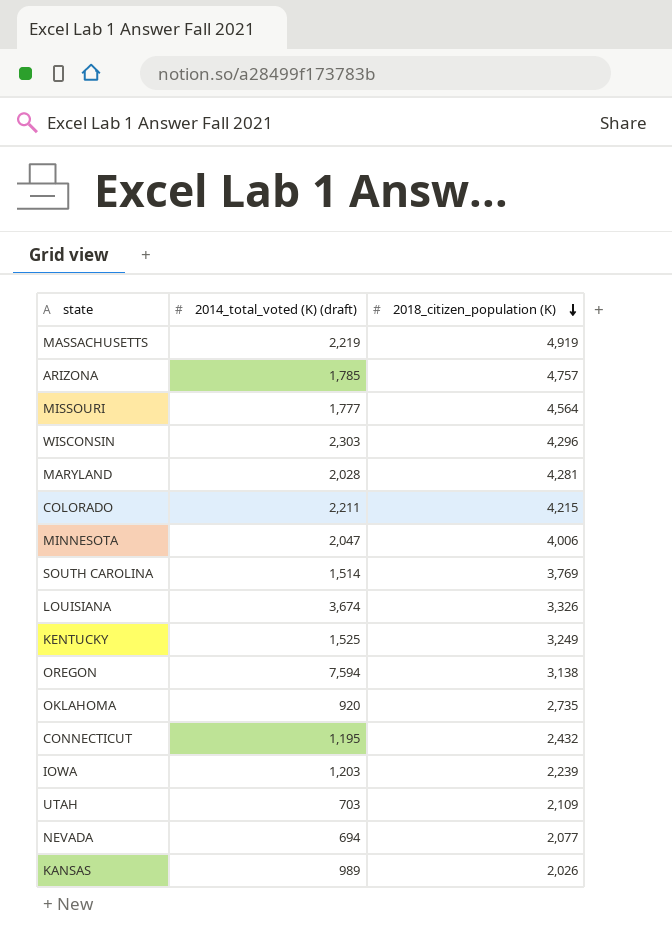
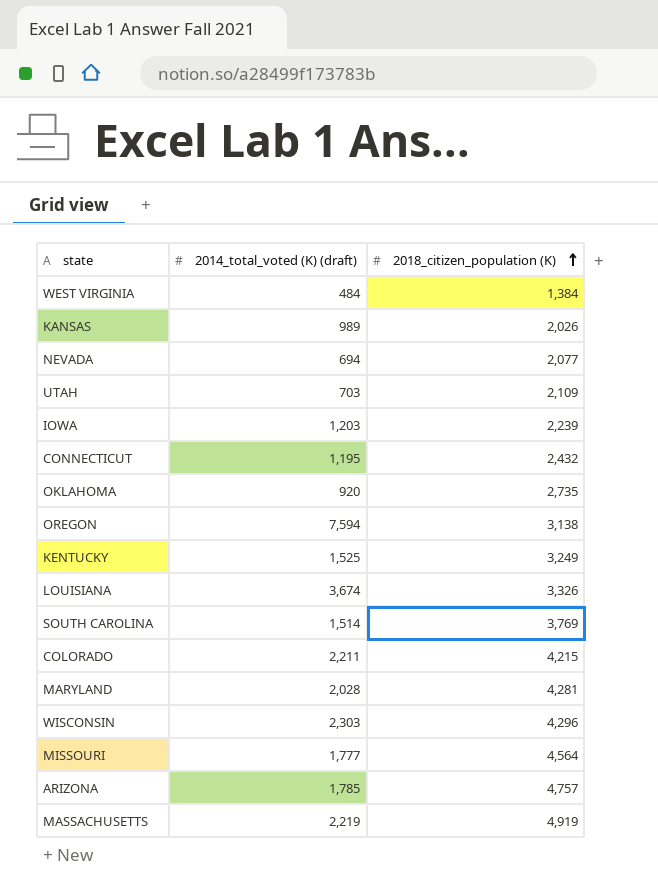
row order: 2018_citizen_population (K) descending -> 2018_citizen_population (K) ascending
row MINNESOTA: 2,047 | 4,006 -> none
row WEST VIRGINIA: none -> 484 | 1,384

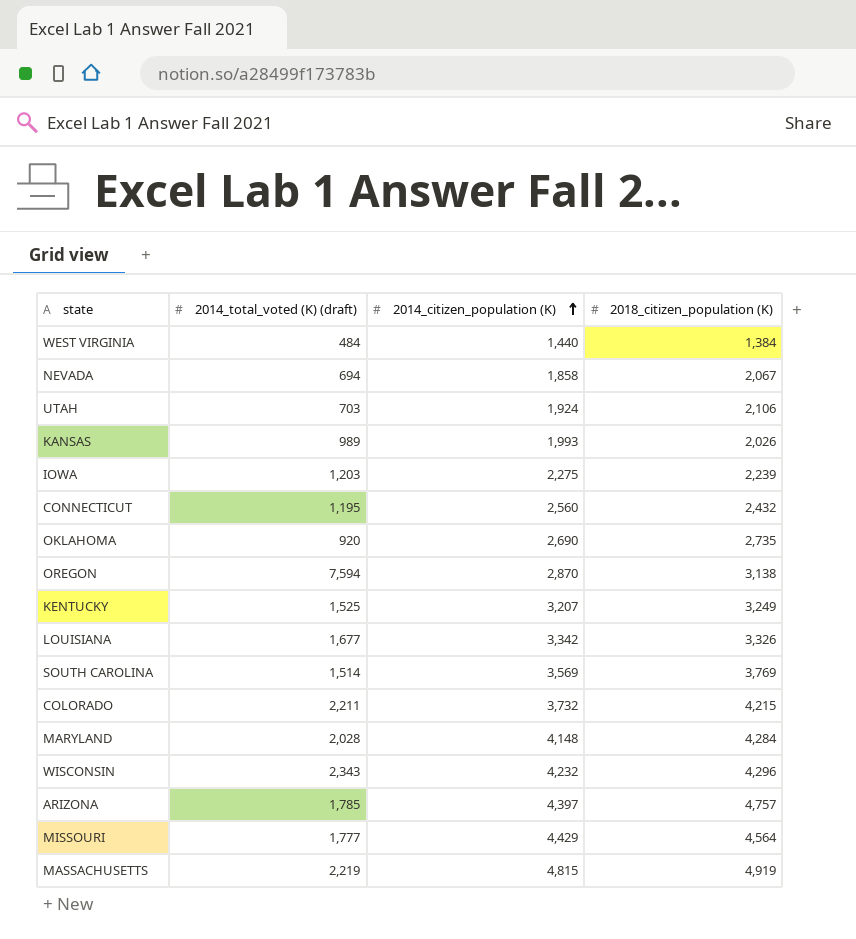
row order: 2018_citizen_population (K) ascending -> 2014_citizen_population (K) ascending
column 2014_citizen_population (K) | position: none -> 3
NEVADA | 2018_citizen_population (K): 2,077 -> 2,067
UTAH | 2018_citizen_population (K): 2,109 -> 2,106
LOUISIANA | 2014_total_voted (K) (draft): 3,674 -> 1,677
MARYLAND | 2018_citizen_population (K): 4,281 -> 4,284
WISCONSIN | 2014_total_voted (K) (draft): 2,303 -> 2,343

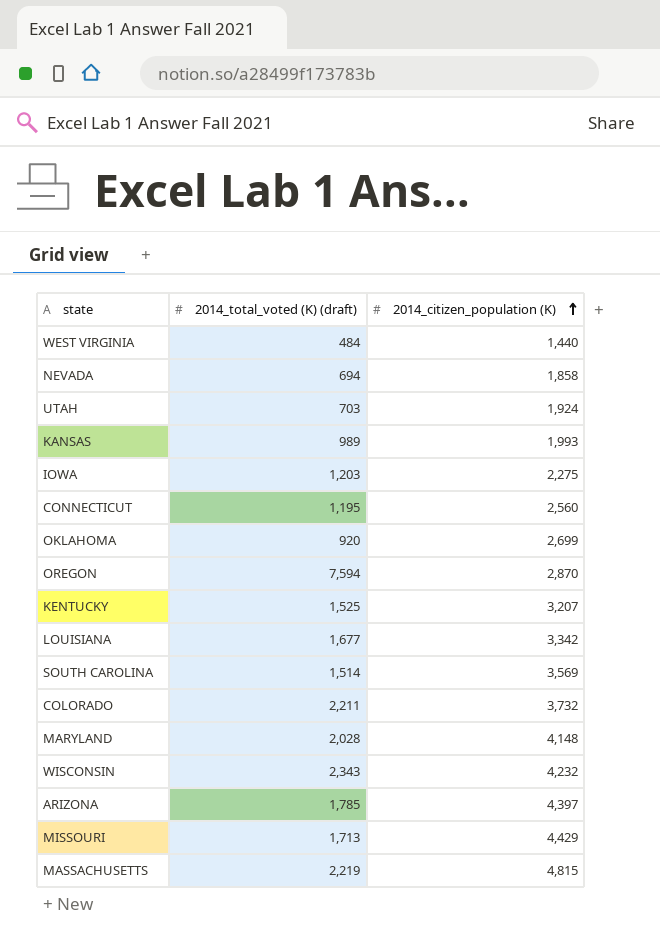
column 2018_citizen_population (K) | position: 4 -> none
OKLAHOMA | 2014_citizen_population (K): 2,690 -> 2,699
MISSOURI | 2014_total_voted (K) (draft): 1,777 -> 1,713

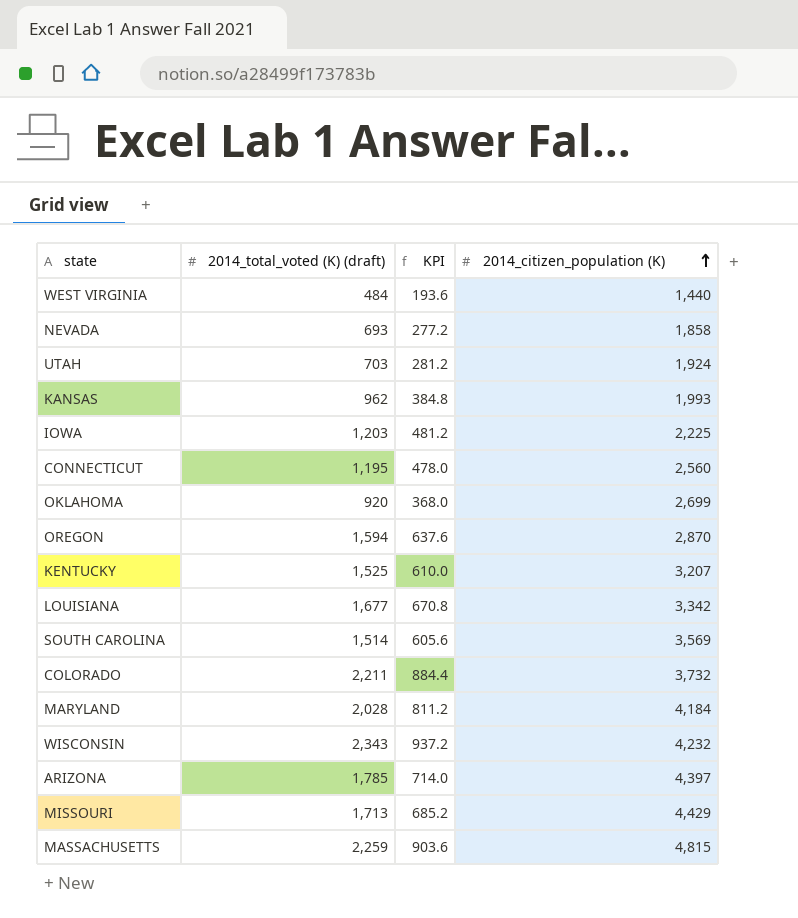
column KPI | formula: none -> [2014_total_voted (K) (draft)] * 0.4
NEVADA | 2014_total_voted (K) (draft): 694 -> 693
KANSAS | 2014_total_voted (K) (draft): 989 -> 962
IOWA | 2014_citizen_population (K): 2,275 -> 2,225
OREGON | 2014_total_voted (K) (draft): 7,594 -> 1,594
MARYLAND | 2014_citizen_population (K): 4,148 -> 4,184
MASSACHUSETTS | 2014_total_voted (K) (draft): 2,219 -> 2,259

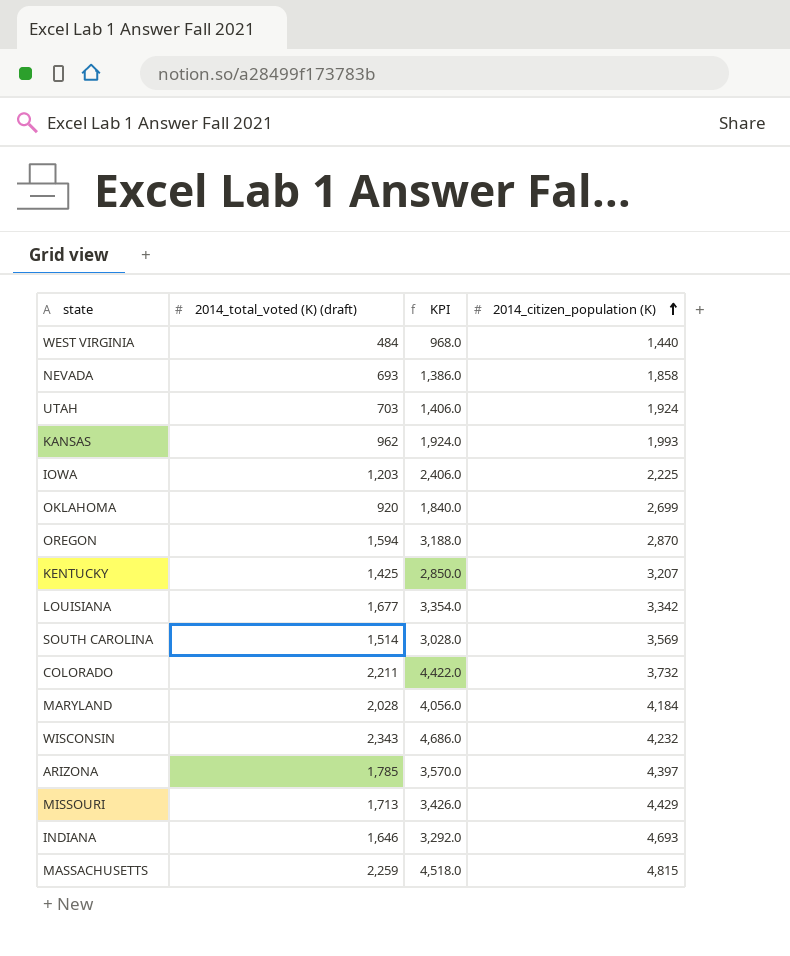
column KPI | formula: [2014_total_voted (K) (draft)] * 0.4 -> [2014_total_voted (K) (draft)] * 2
row CONNECTICUT: 1,195 | 478.0 | 2,560 -> none
KENTUCKY | 2014_total_voted (K) (draft): 1,525 -> 1,425
row INDIANA: none -> 1,646 | 3,292.0 | 4,693

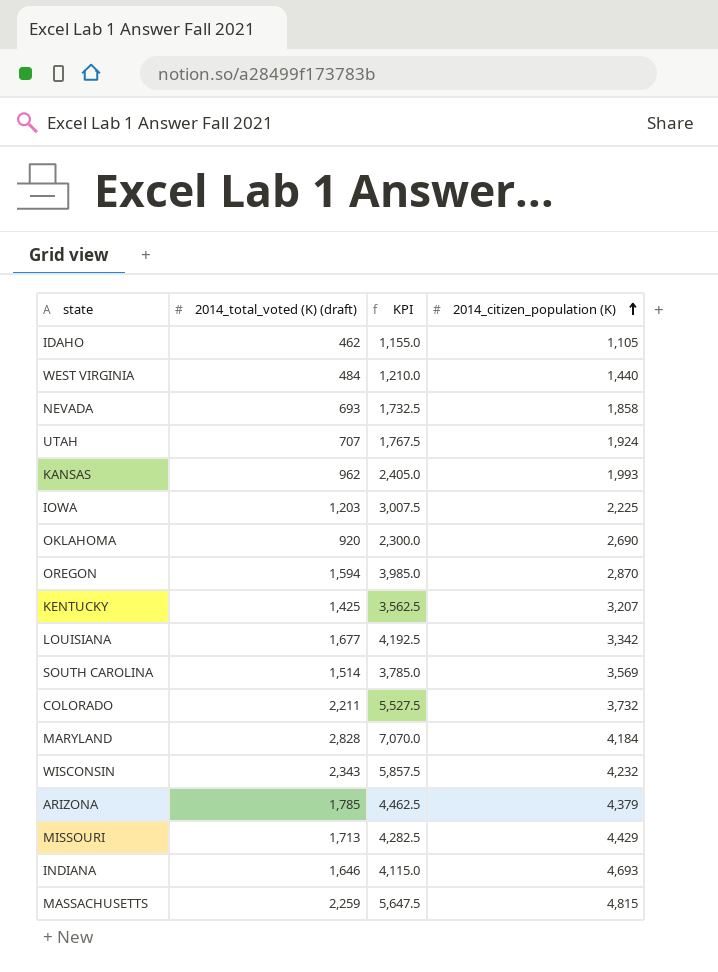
column KPI | formula: [2014_total_voted (K) (draft)] * 2 -> [2014_total_voted (K) (draft)] * 2.5
row IDAHO: none -> 462 | 1,155.0 | 1,105
UTAH | 2014_total_voted (K) (draft): 703 -> 707
OKLAHOMA | 2014_citizen_population (K): 2,699 -> 2,690
MARYLAND | 2014_total_voted (K) (draft): 2,028 -> 2,828
ARIZONA | 2014_citizen_population (K): 4,397 -> 4,379

